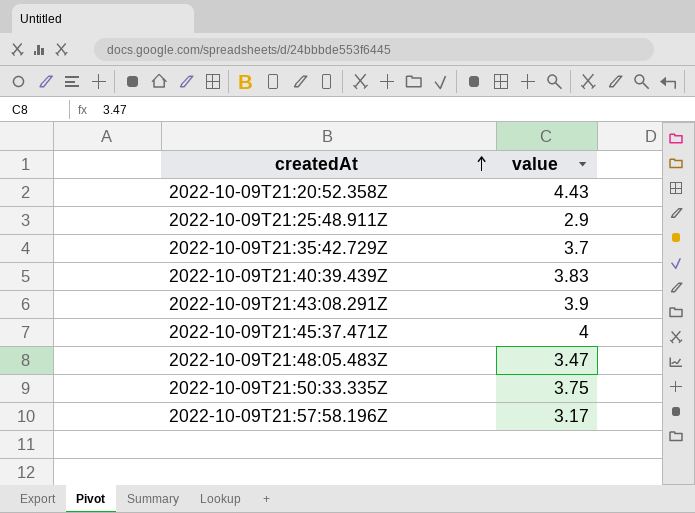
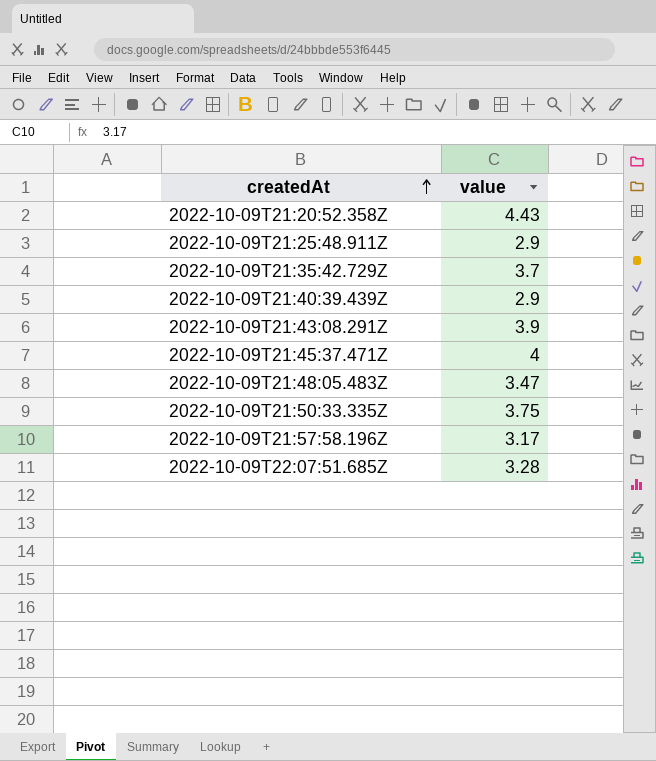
2022-10-09T21:40:39.439Z | value: 3.83 -> 2.9
row 2022-10-09T22:07:51.685Z: none -> 3.28

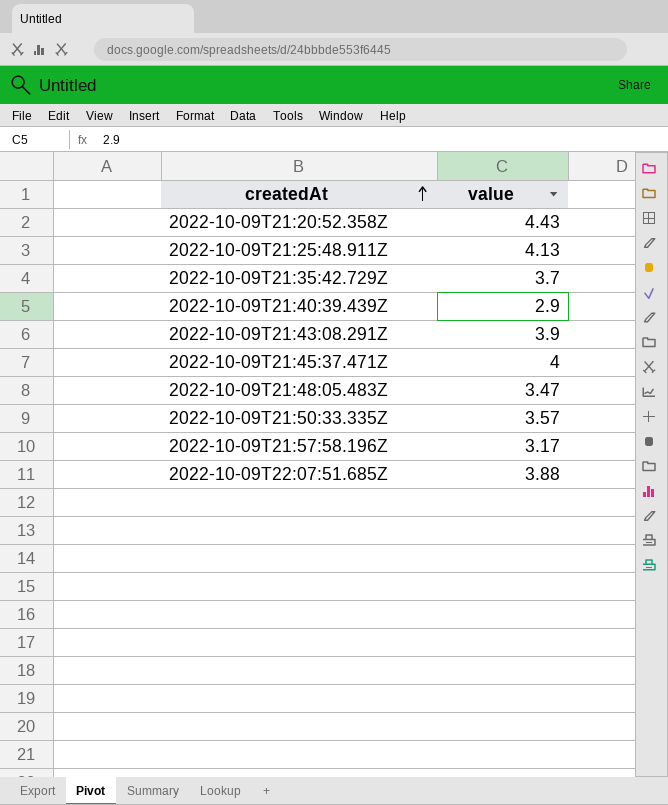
2022-10-09T21:25:48.911Z | value: 2.9 -> 4.13
2022-10-09T21:50:33.335Z | value: 3.75 -> 3.57
2022-10-09T22:07:51.685Z | value: 3.28 -> 3.88

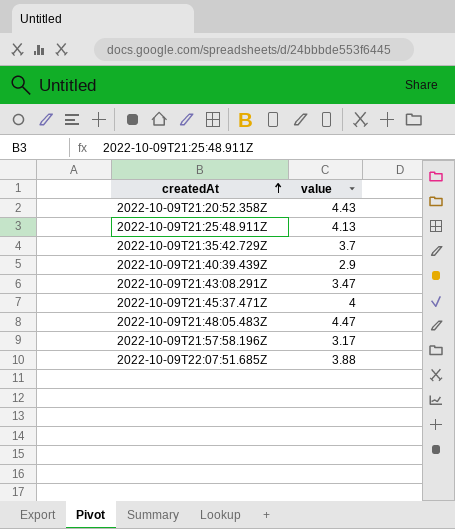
row 2022-10-09T21:50:33.335Z: 3.57 -> none
2022-10-09T21:43:08.291Z | value: 3.9 -> 3.47
2022-10-09T21:48:05.483Z | value: 3.47 -> 4.47

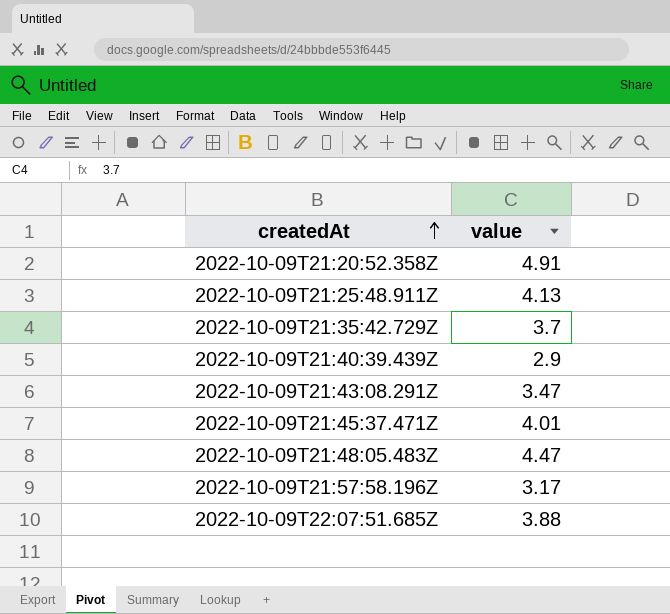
2022-10-09T21:20:52.358Z | value: 4.43 -> 4.91
2022-10-09T21:45:37.471Z | value: 4 -> 4.01

